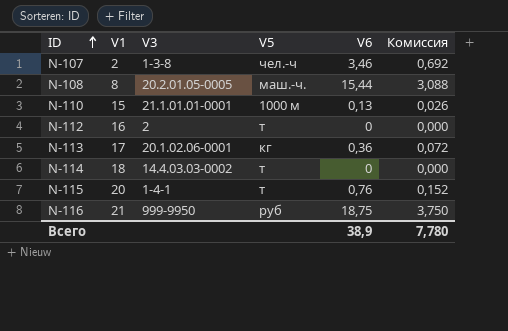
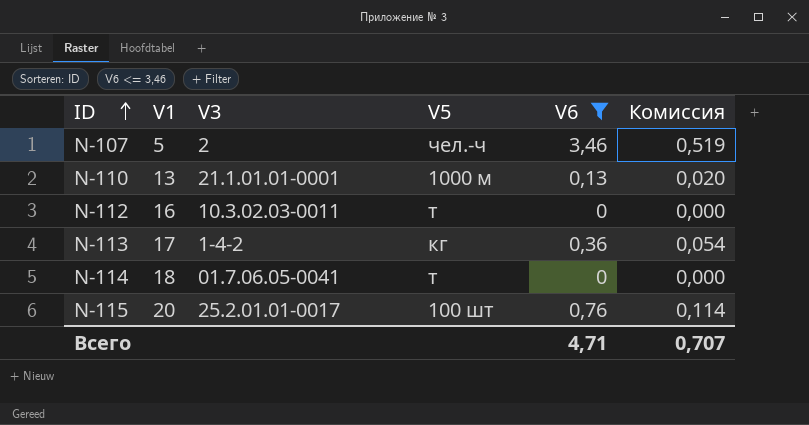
filter: none -> V6 <= 3,46
column Комиссия | formula: [V6] * 0,2 -> [V6] * 0,15
N-107 | V1: 2 -> 5
N-107 | V3: 1-3-8 -> 2
N-110 | V1: 15 -> 13
N-112 | V3: 2 -> 10.3.02.03-0011
N-113 | V3: 20.1.02.06-0001 -> 1-4-2
N-114 | V3: 14.4.03.03-0002 -> 01.7.06.05-0041
N-115 | V3: 1-4-1 -> 25.2.01.01-0017
N-115 | V5: т -> 100 шт
Всего | V6: 38,9 -> 4,71
Всего | Комиссия: 7,780 -> 0,707

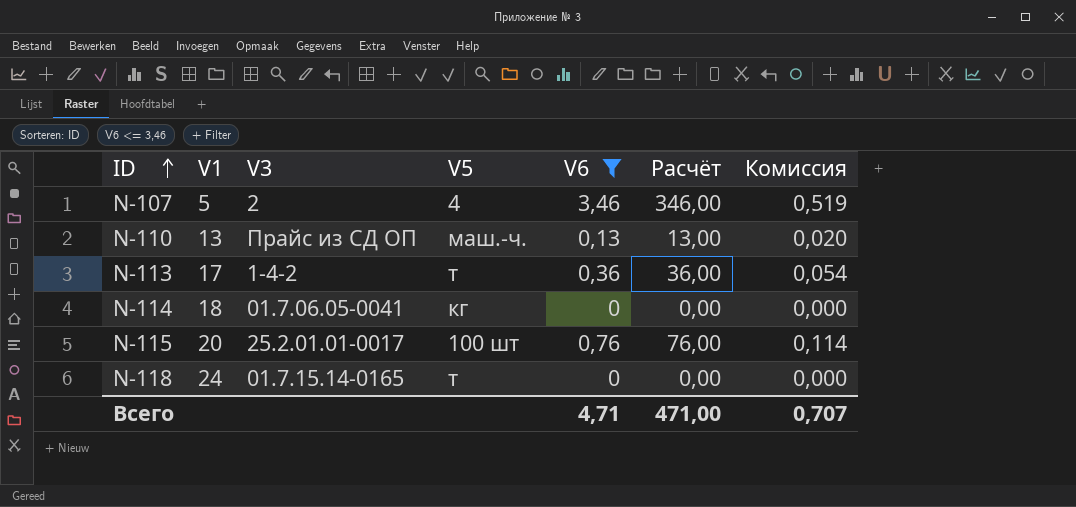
column Расчёт | formula: none -> [V6] * 100
row N-112: 16 | 10.3.02.03-0011 | т | 0 | 0,000 -> none
N-107 | V5: чел.-ч -> 4
N-110 | V3: 21.1.01.01-0001 -> Прайс из СД ОП
N-110 | V5: 1000 м -> маш.-ч.
N-113 | V5: кг -> т
N-114 | V5: т -> кг
row N-118: none -> 24 | 01.7.15.14-0165 | т | 0 | 0,00 | 0,000

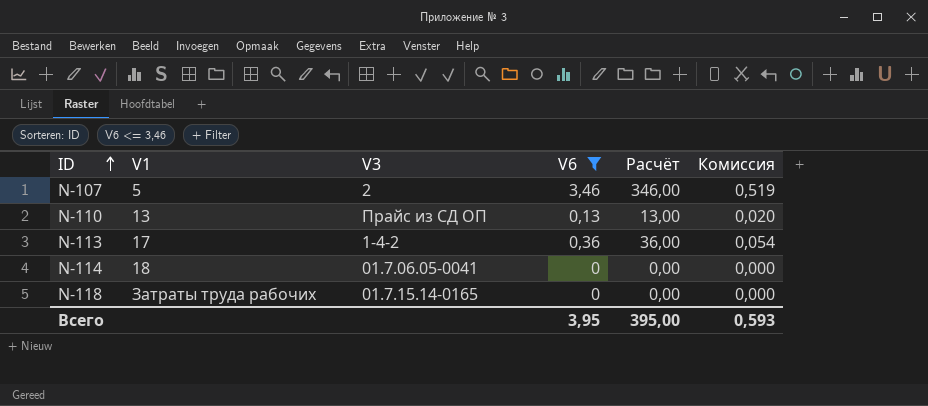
column V5 | position: 4 -> none
row N-115: 20 | 25.2.01.01-0017 | 100 шт | 0,76 | 76,00 | 0,114 -> none
N-118 | V1: 24 -> Затраты труда рабочих
Всего | V6: 4,71 -> 3,95
Всего | Расчёт: 471,00 -> 395,00
Всего | Комиссия: 0,707 -> 0,593

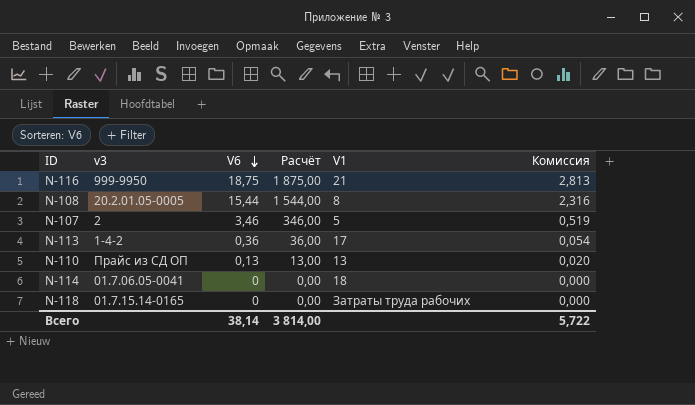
filter: V6 <= 3,46 -> none
row order: ID ascending -> V6 descending
column name: V3 -> v3
column V1 | position: 2 -> 5
Всего | V6: 3,95 -> 38,14
Всего | Расчёт: 395,00 -> 3 814,00
Всего | Комиссия: 0,593 -> 5,722

